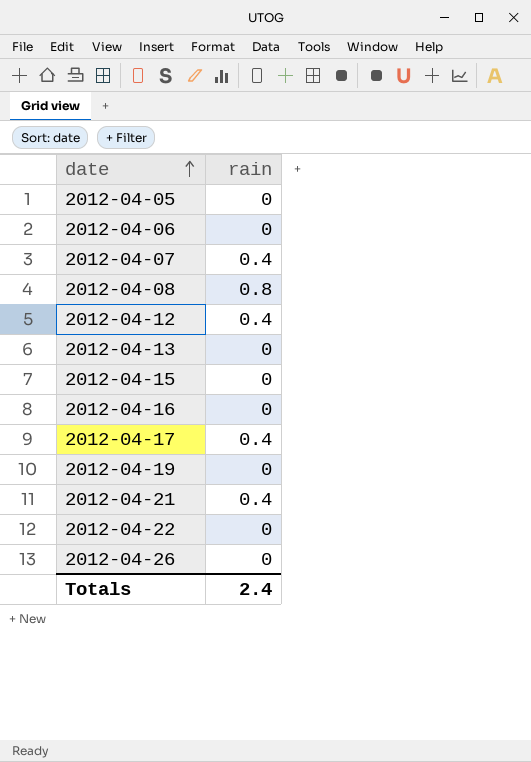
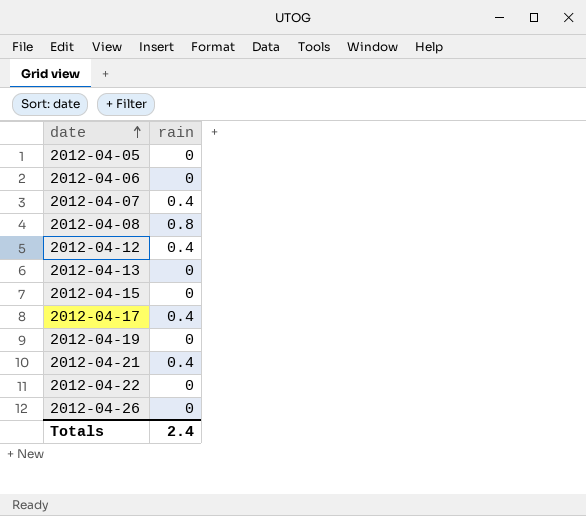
row 2012-04-16: 0 -> none

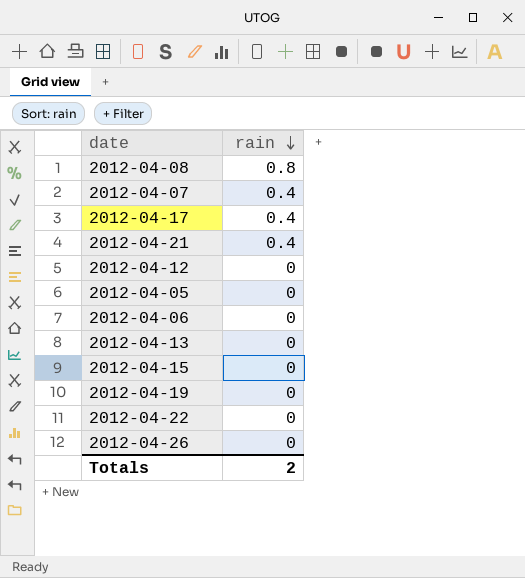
row order: date ascending -> rain descending
2012-04-12 | rain: 0.4 -> 0
Totals | rain: 2.4 -> 2

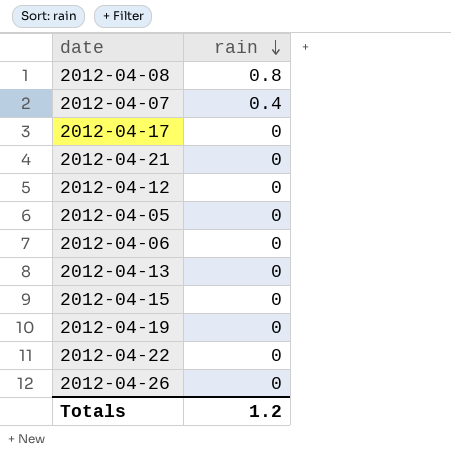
2012-04-17 | rain: 0.4 -> 0
2012-04-21 | rain: 0.4 -> 0
Totals | rain: 2 -> 1.2

